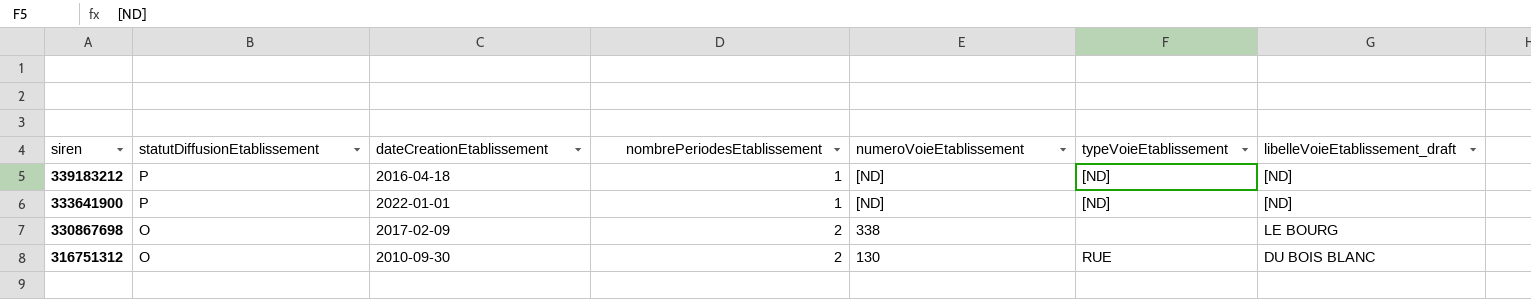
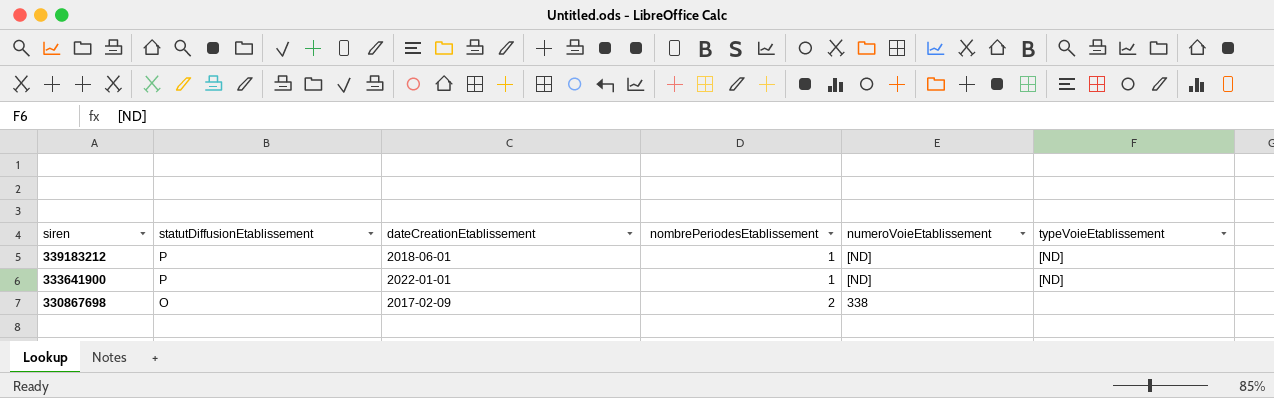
column libelleVoieEtablissement_draft | position: 7 -> none
row 316751312: O | 2010-09-30 | 2 | 130 | RUE | DU BOIS BLANC -> none
339183212 | dateCreationEtablissement: 2016-04-18 -> 2018-06-01

